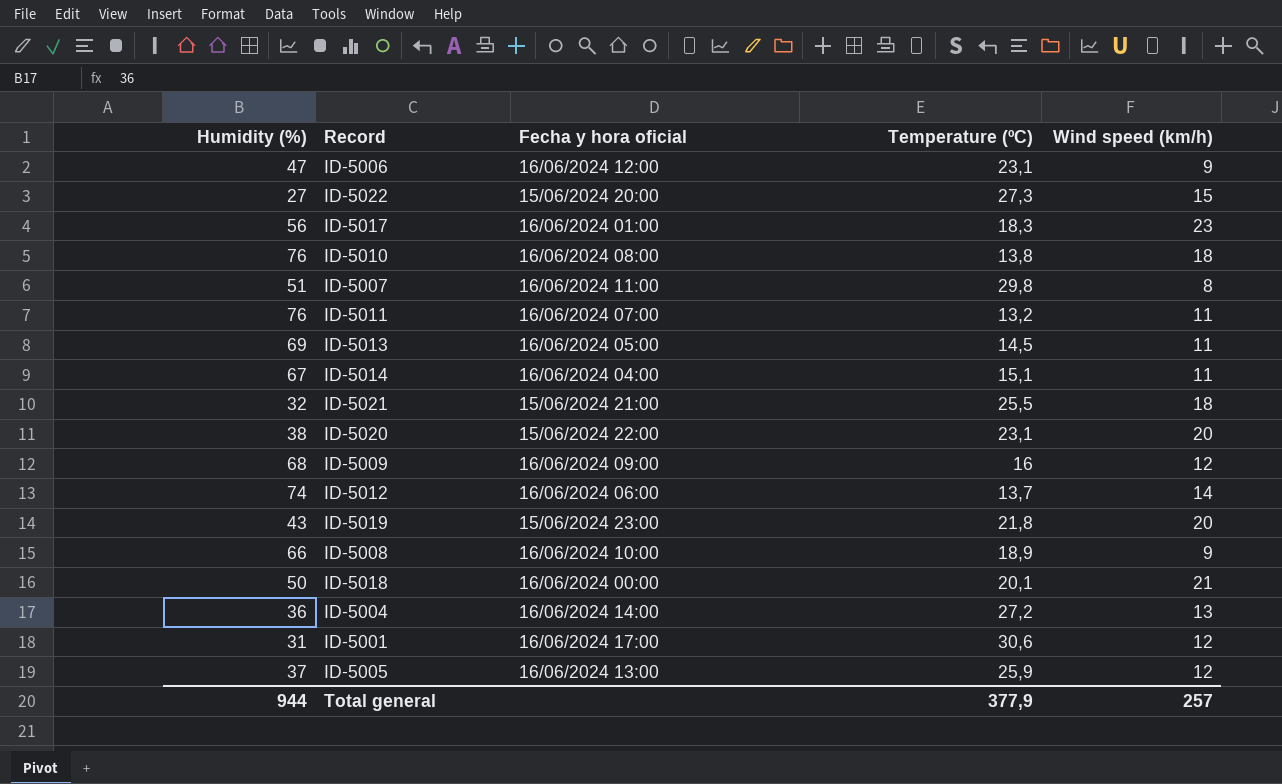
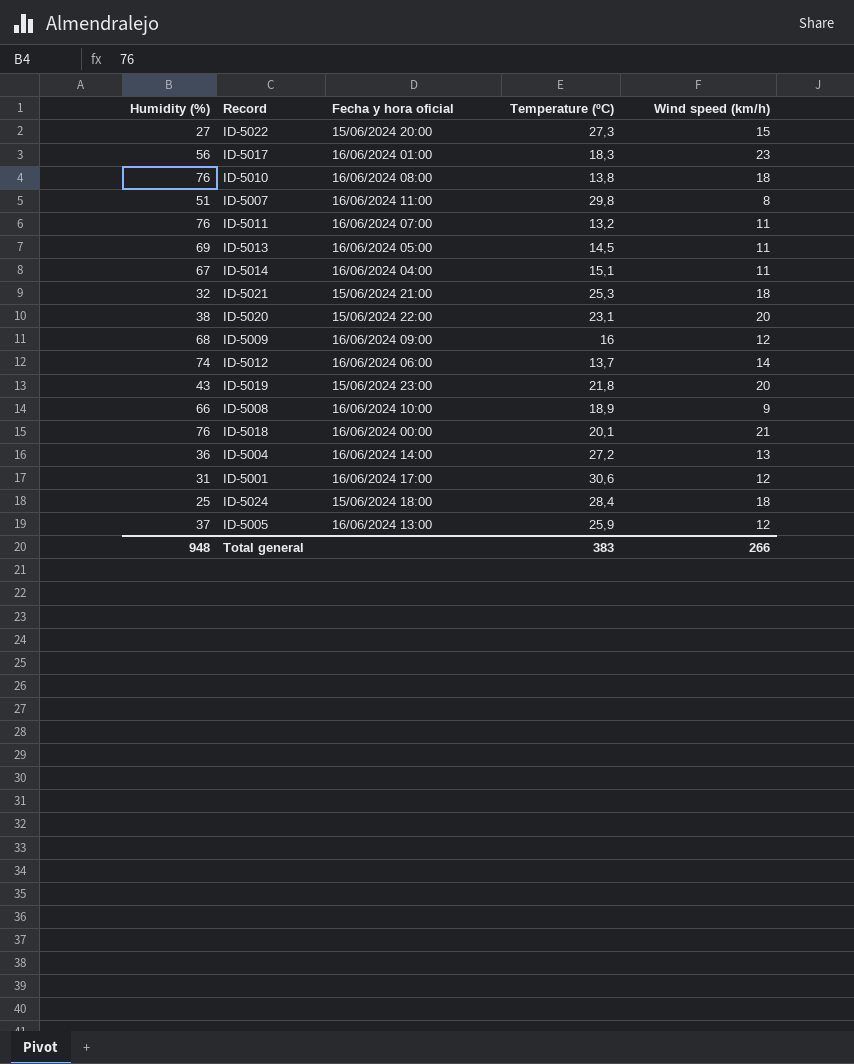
row ID-5006: 47 | 16/06/2024 12:00 | 23,1 | 9 -> none
ID-5021 | Temperature (ºC): 25,5 -> 25,3
ID-5018 | Humidity (%): 50 -> 76
row ID-5024: none -> 25 | 15/06/2024 18:00 | 28,4 | 18
Total general | Humidity (%): 944 -> 948
Total general | Temperature (ºC): 377,9 -> 383
Total general | Wind speed (km/h): 257 -> 266

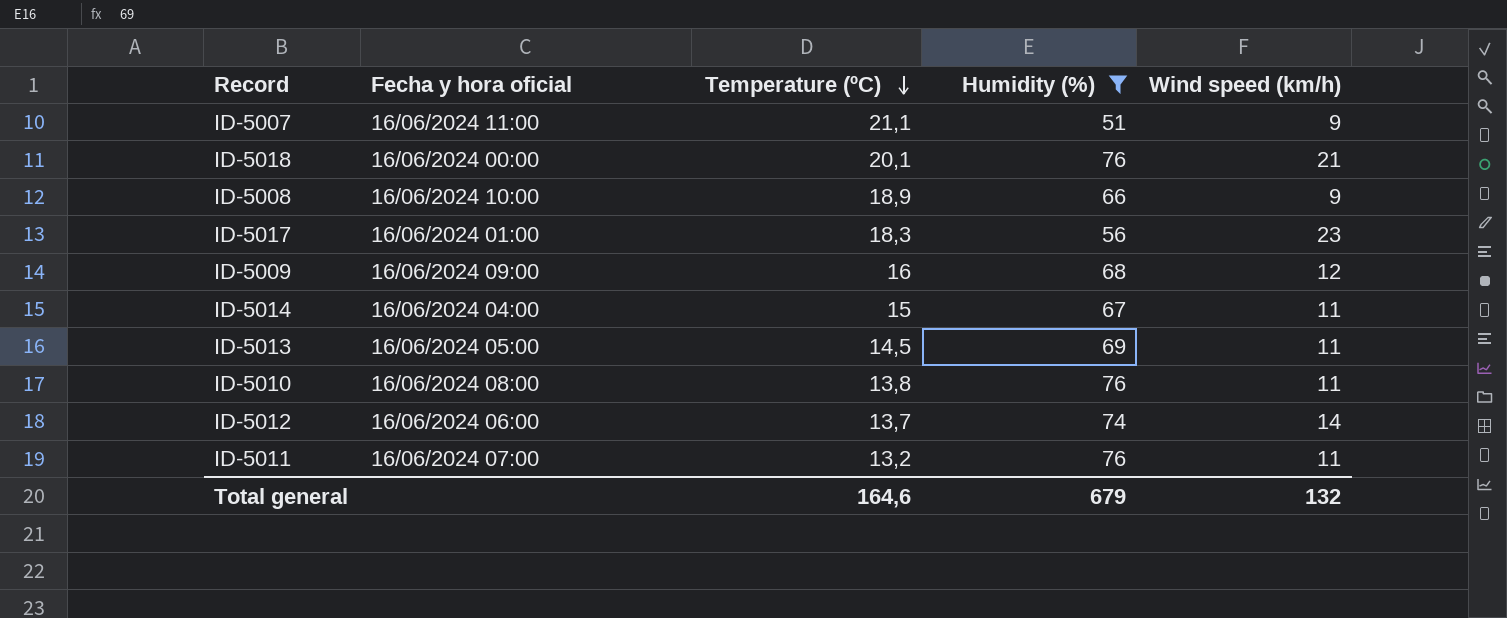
filter: none -> Humidity (%) >= 51
row order: none -> Temperature (ºC) descending
column Humidity (%) | position: 1 -> 4
ID-5007 | Temperature (ºC): 29,8 -> 21,1
ID-5007 | Wind speed (km/h): 8 -> 9
ID-5014 | Temperature (ºC): 15,1 -> 15
ID-5010 | Wind speed (km/h): 18 -> 11
Total general | Temperature (ºC): 383 -> 164,6
Total general | Humidity (%): 948 -> 679
Total general | Wind speed (km/h): 266 -> 132

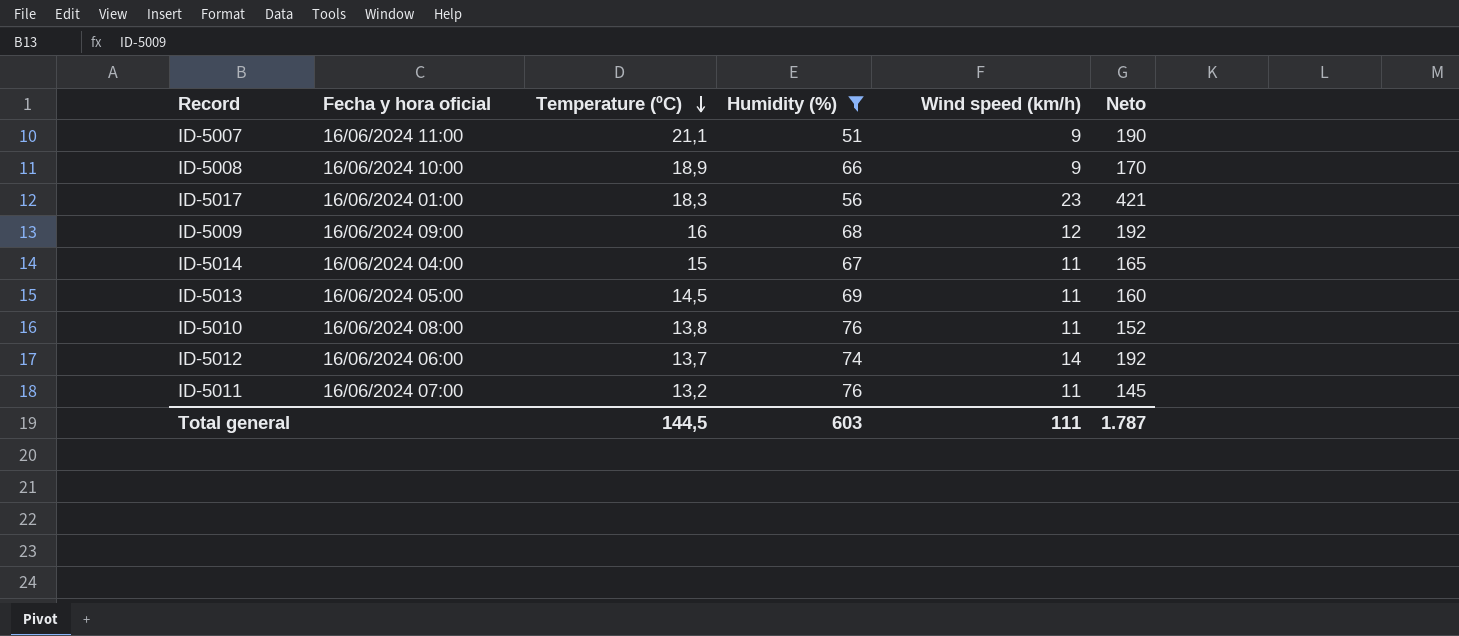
column Neto | formula: none -> [Temperature (ºC)] * [Wind speed (km/h)]
row ID-5018: 16/06/2024 00:00 | 20,1 | 76 | 21 -> none
Total general | Temperature (ºC): 164,6 -> 144,5
Total general | Humidity (%): 679 -> 603
Total general | Wind speed (km/h): 132 -> 111

